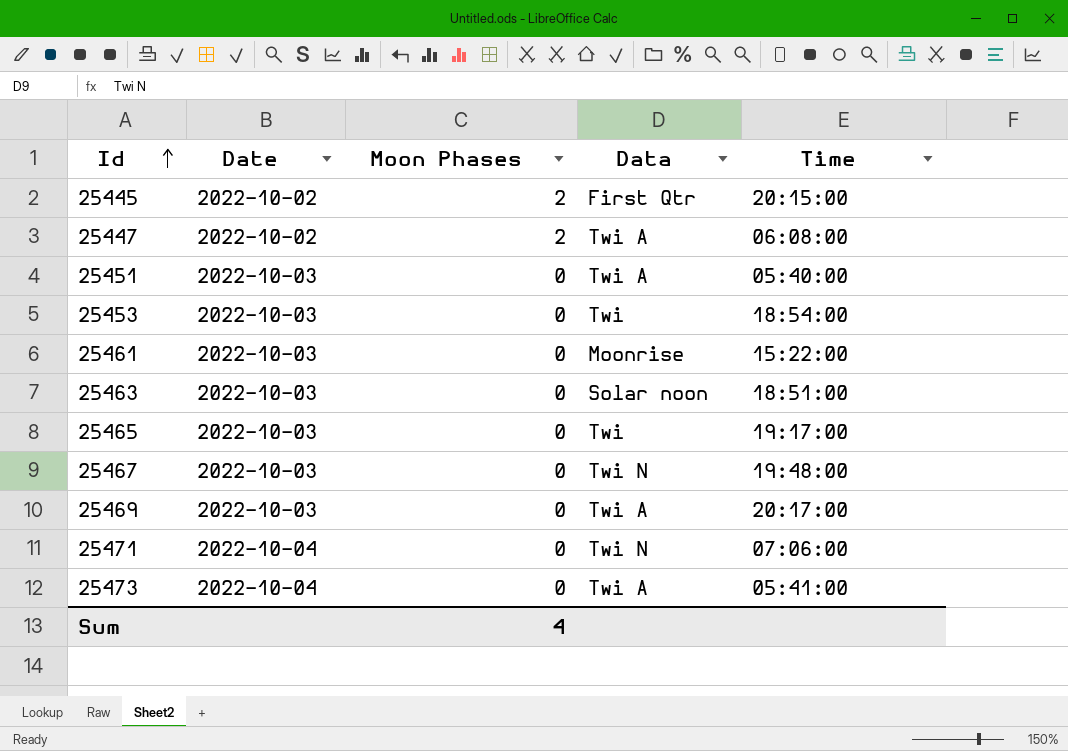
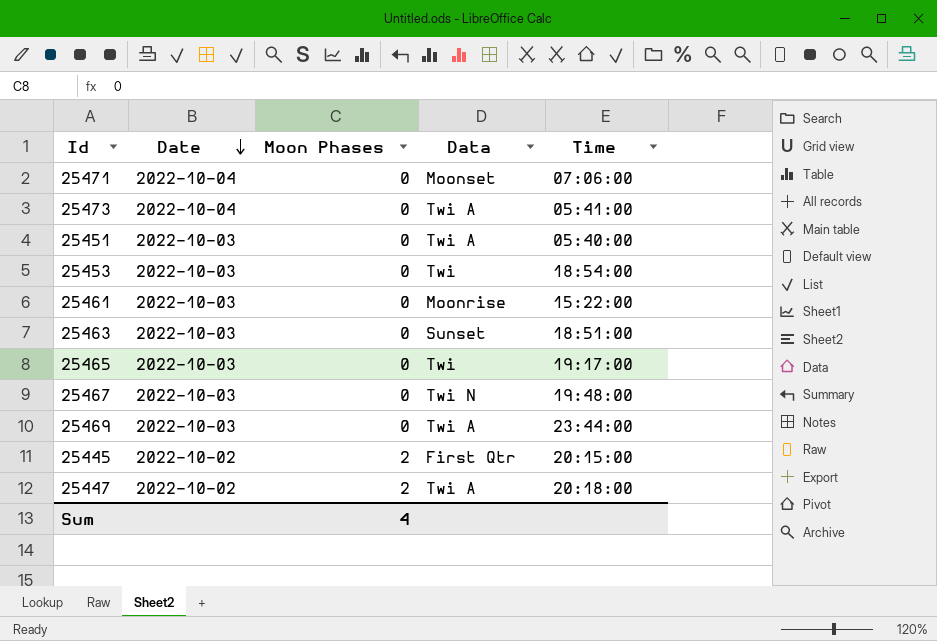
row order: Id ascending -> Date descending
25471 | Data: Twi N -> Moonset
25463 | Data: Solar noon -> Sunset
25469 | Time: 20:17:00 -> 23:44:00
25447 | Time: 06:08:00 -> 20:18:00

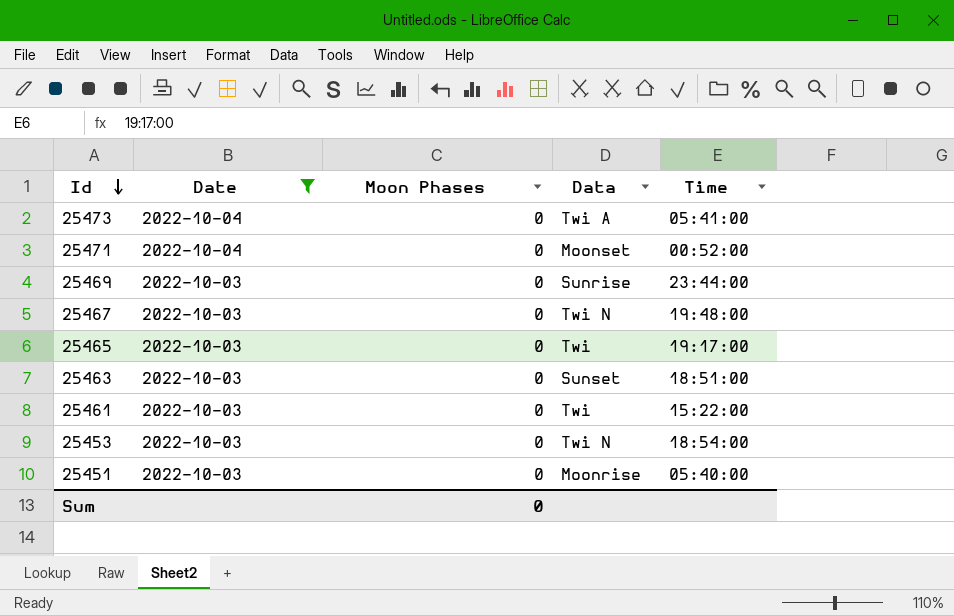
filter: none -> Date != 2022-10-02
row order: Date descending -> Id descending
25471 | Time: 07:06:00 -> 00:52:00
25469 | Data: Twi A -> Sunrise
25461 | Data: Moonrise -> Twi
25453 | Data: Twi -> Twi N
25451 | Data: Twi A -> Moonrise
Sum | Moon Phases: 4 -> 0

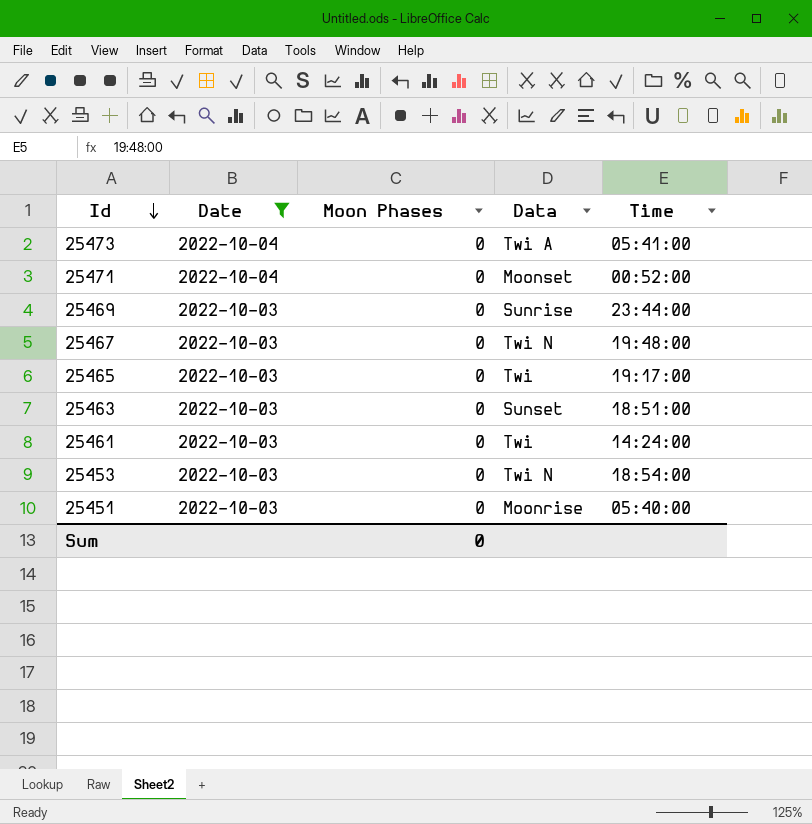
25461 | Time: 15:22:00 -> 14:24:00

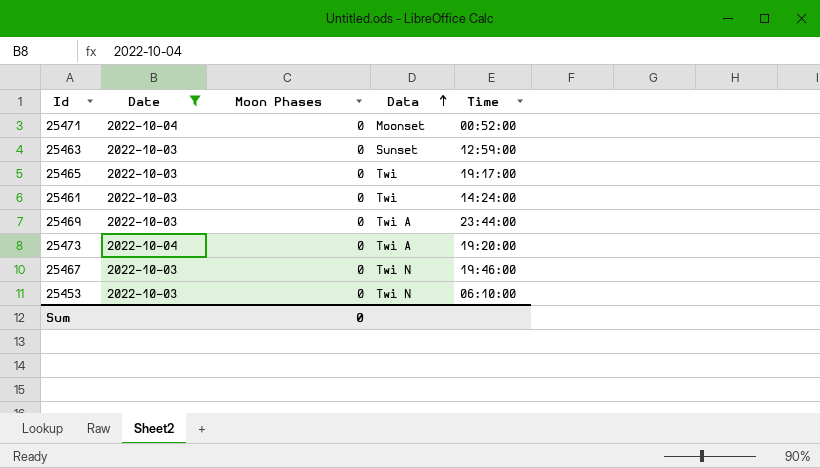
row order: Id descending -> Data ascending
row 25451: 2022-10-03 | 0 | Moonrise | 05:40:00 -> none
25463 | Time: 18:51:00 -> 12:59:00
25469 | Data: Sunrise -> Twi A
25473 | Time: 05:41:00 -> 19:20:00
25467 | Time: 19:48:00 -> 19:46:00
25453 | Time: 18:54:00 -> 06:10:00

